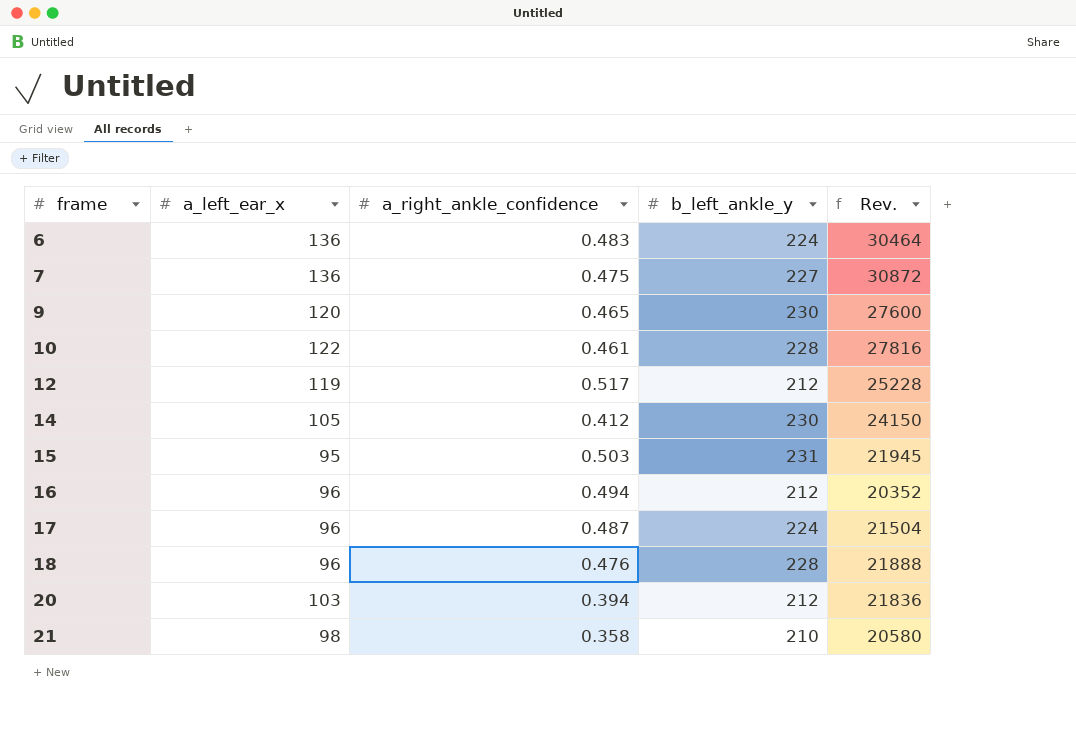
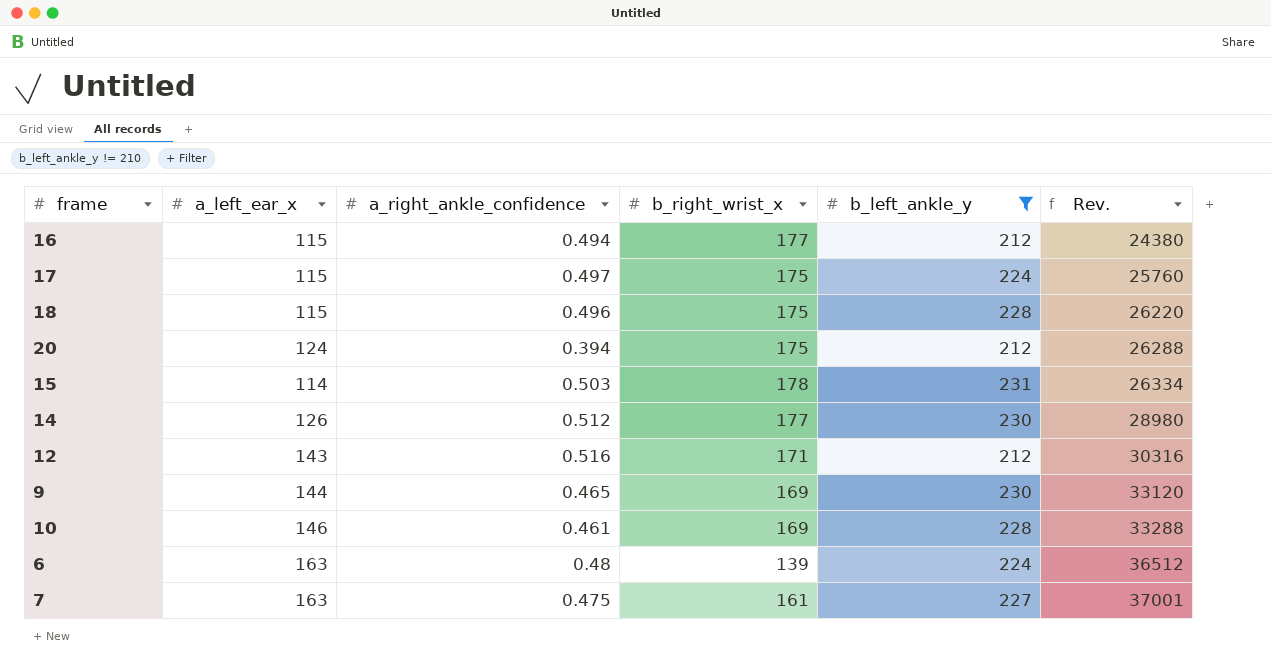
filter: none -> b_left_ankle_y != 210
row order: frame ascending -> Rev. ascending
column b_right_wrist_x | position: none -> 4
16 | a_left_ear_x: 96 -> 115
16 | Rev.: 20352 -> 24380
17 | a_left_ear_x: 96 -> 115
17 | a_right_ankle_confidence: 0.487 -> 0.497
17 | Rev.: 21504 -> 25760
18 | a_left_ear_x: 96 -> 115
18 | a_right_ankle_confidence: 0.476 -> 0.496
18 | Rev.: 21888 -> 26220
20 | a_left_ear_x: 103 -> 124
20 | Rev.: 21836 -> 26288
15 | a_left_ear_x: 95 -> 114
15 | Rev.: 21945 -> 26334
14 | a_left_ear_x: 105 -> 126
14 | a_right_ankle_confidence: 0.412 -> 0.512
14 | Rev.: 24150 -> 28980
12 | a_left_ear_x: 119 -> 143
12 | a_right_ankle_confidence: 0.517 -> 0.516
12 | Rev.: 25228 -> 30316
9 | a_left_ear_x: 120 -> 144
9 | Rev.: 27600 -> 33120
10 | a_left_ear_x: 122 -> 146
10 | Rev.: 27816 -> 33288
6 | a_left_ear_x: 136 -> 163
6 | a_right_ankle_confidence: 0.483 -> 0.48
6 | Rev.: 30464 -> 36512
7 | a_left_ear_x: 136 -> 163
7 | Rev.: 30872 -> 37001

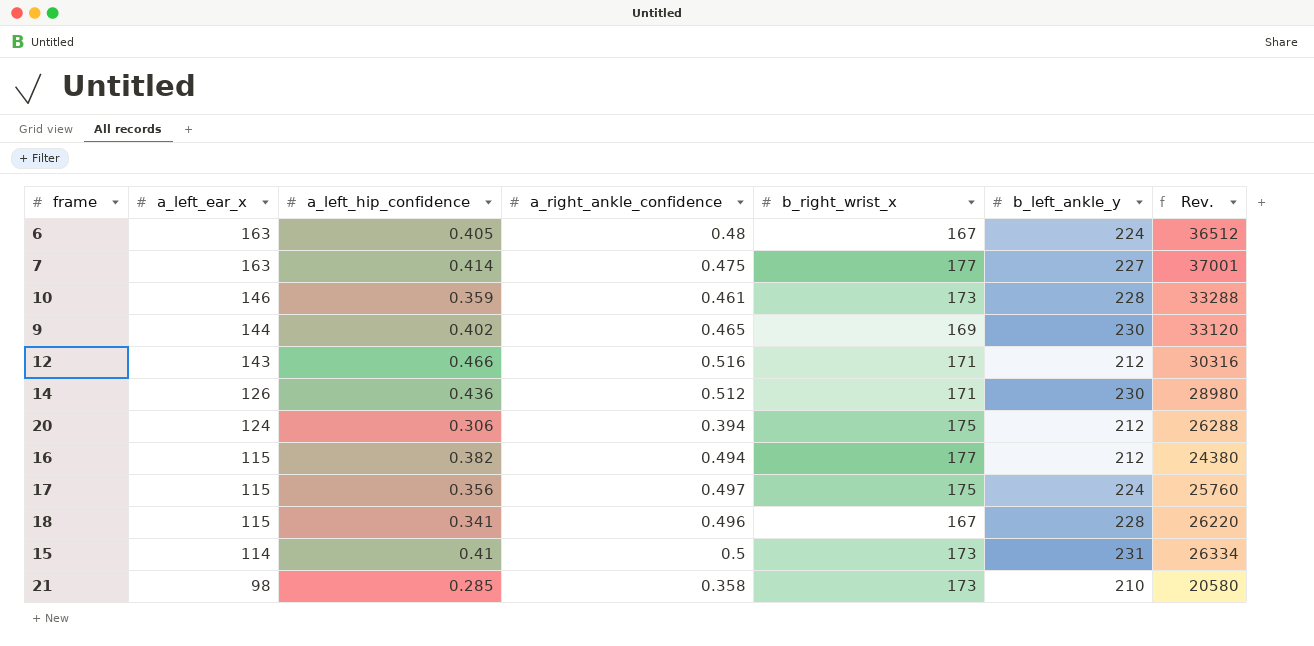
filter: b_left_ankle_y != 210 -> none
row order: Rev. ascending -> a_left_ear_x descending
column a_left_hip_confidence | position: none -> 3
6 | b_right_wrist_x: 139 -> 167
7 | b_right_wrist_x: 161 -> 177
10 | b_right_wrist_x: 169 -> 173
14 | b_right_wrist_x: 177 -> 171
18 | b_right_wrist_x: 175 -> 167
15 | a_right_ankle_confidence: 0.503 -> 0.5
15 | b_right_wrist_x: 178 -> 173

